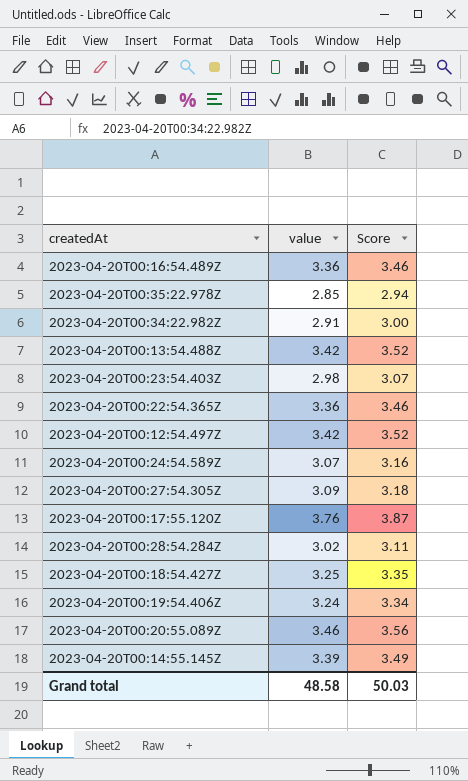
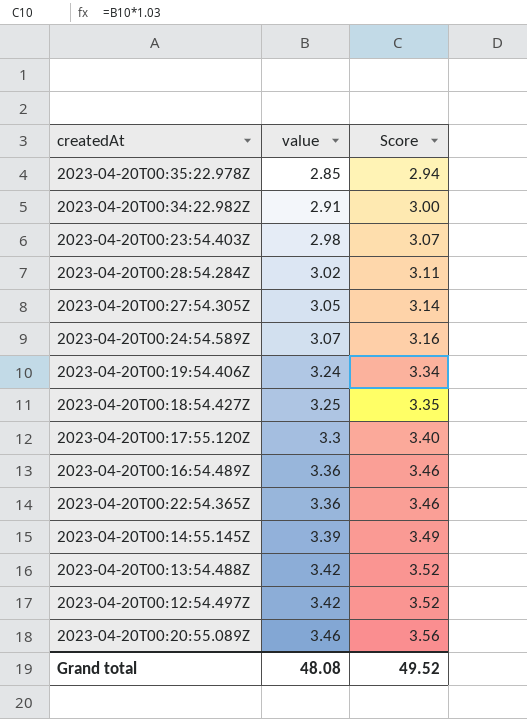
row order: none -> value ascending
2023-04-20T00:27:54.305Z | value: 3.09 -> 3.05
2023-04-20T00:27:54.305Z | Score: 3.18 -> 3.14
2023-04-20T00:17:55.120Z | value: 3.76 -> 3.3
2023-04-20T00:17:55.120Z | Score: 3.87 -> 3.40
Grand total | value: 48.58 -> 48.08
Grand total | Score: 50.03 -> 49.52

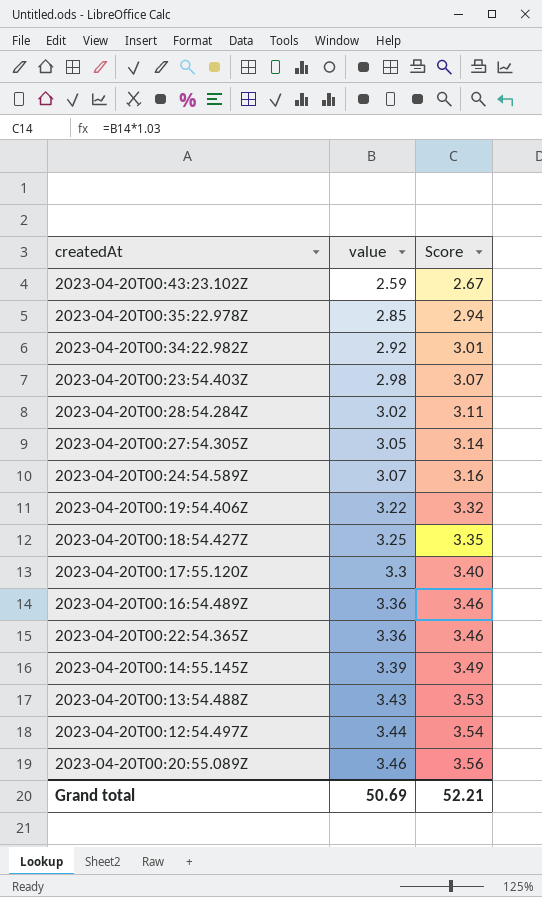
row 2023-04-20T00:43:23.102Z: none -> 2.59 | 2.67
2023-04-20T00:34:22.982Z | value: 2.91 -> 2.92
2023-04-20T00:34:22.982Z | Score: 3.00 -> 3.01
2023-04-20T00:19:54.406Z | value: 3.24 -> 3.22
2023-04-20T00:19:54.406Z | Score: 3.34 -> 3.32
2023-04-20T00:13:54.488Z | value: 3.42 -> 3.43
2023-04-20T00:13:54.488Z | Score: 3.52 -> 3.53
2023-04-20T00:12:54.497Z | value: 3.42 -> 3.44
2023-04-20T00:12:54.497Z | Score: 3.52 -> 3.54
Grand total | value: 48.08 -> 50.69
Grand total | Score: 49.52 -> 52.21

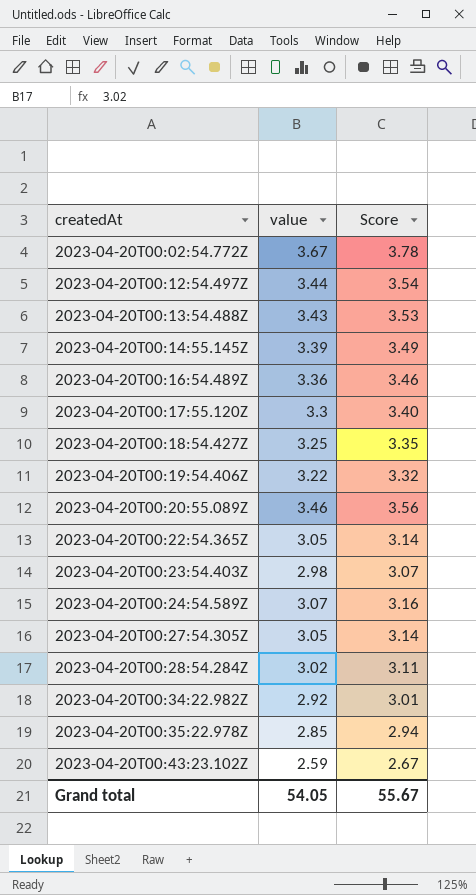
row order: value ascending -> createdAt ascending
row 2023-04-20T00:02:54.772Z: none -> 3.67 | 3.78
2023-04-20T00:22:54.365Z | value: 3.36 -> 3.05
2023-04-20T00:22:54.365Z | Score: 3.46 -> 3.14
Grand total | value: 50.69 -> 54.05
Grand total | Score: 52.21 -> 55.67

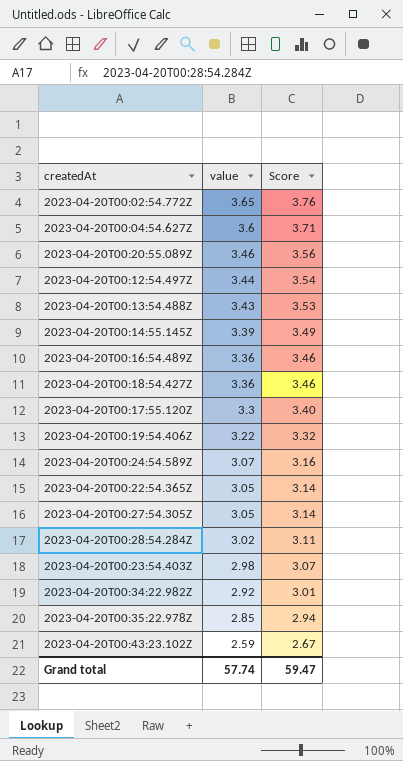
row order: createdAt ascending -> value descending
2023-04-20T00:02:54.772Z | value: 3.67 -> 3.65
2023-04-20T00:02:54.772Z | Score: 3.78 -> 3.76
row 2023-04-20T00:04:54.627Z: none -> 3.6 | 3.71
2023-04-20T00:18:54.427Z | value: 3.25 -> 3.36
2023-04-20T00:18:54.427Z | Score: 3.35 -> 3.46
Grand total | value: 54.05 -> 57.74
Grand total | Score: 55.67 -> 59.47

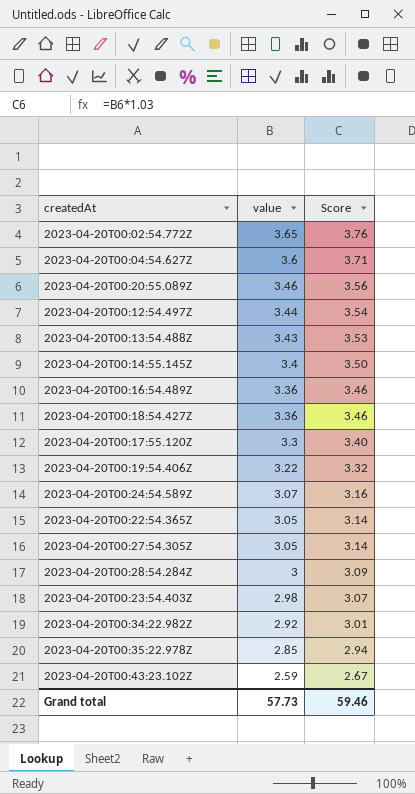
2023-04-20T00:14:55.145Z | value: 3.39 -> 3.4
2023-04-20T00:14:55.145Z | Score: 3.49 -> 3.50
2023-04-20T00:28:54.284Z | value: 3.02 -> 3
2023-04-20T00:28:54.284Z | Score: 3.11 -> 3.09
Grand total | value: 57.74 -> 57.73
Grand total | Score: 59.47 -> 59.46

